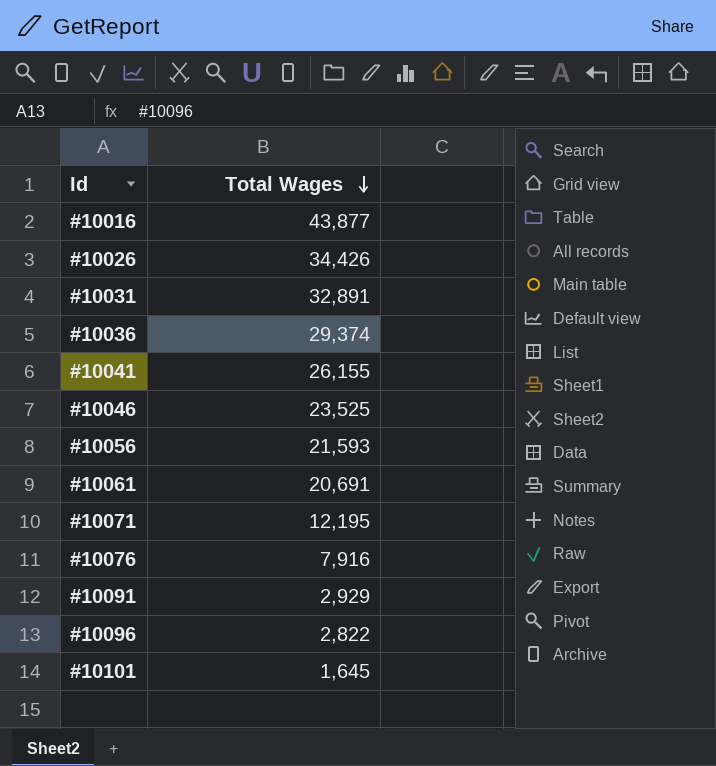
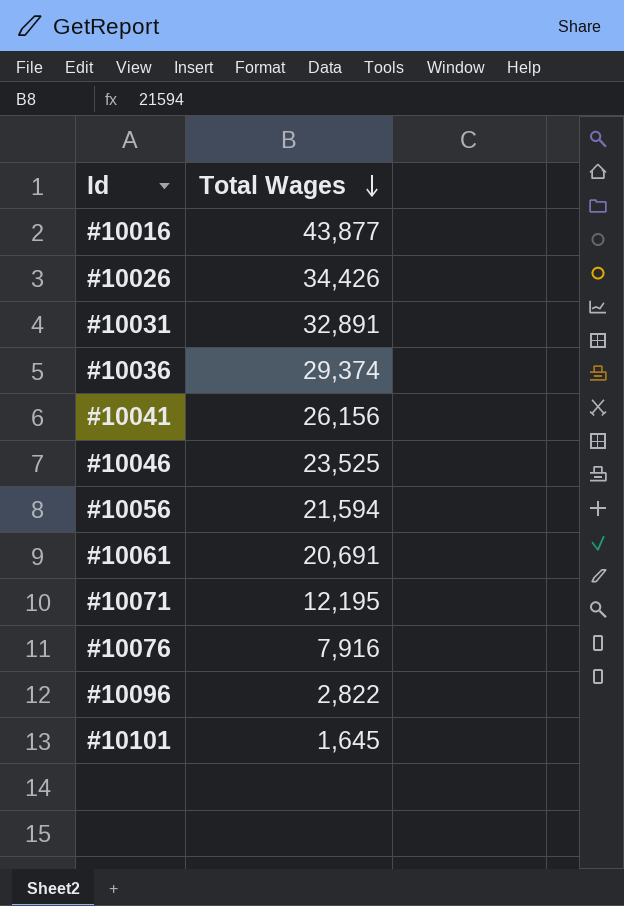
row #10091: 2,929 -> none
#10041 | Total Wages: 26,155 -> 26,156
#10056 | Total Wages: 21,593 -> 21,594

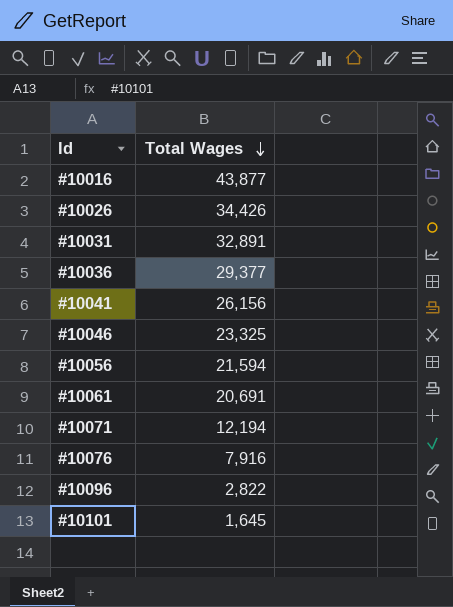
#10036 | Total Wages: 29,374 -> 29,377
#10046 | Total Wages: 23,525 -> 23,325
#10071 | Total Wages: 12,195 -> 12,194

